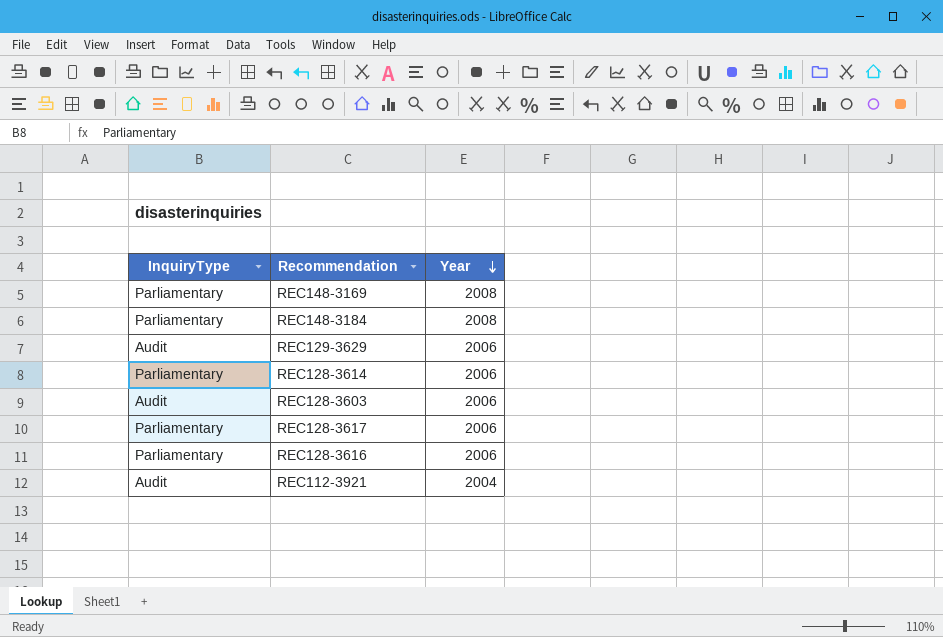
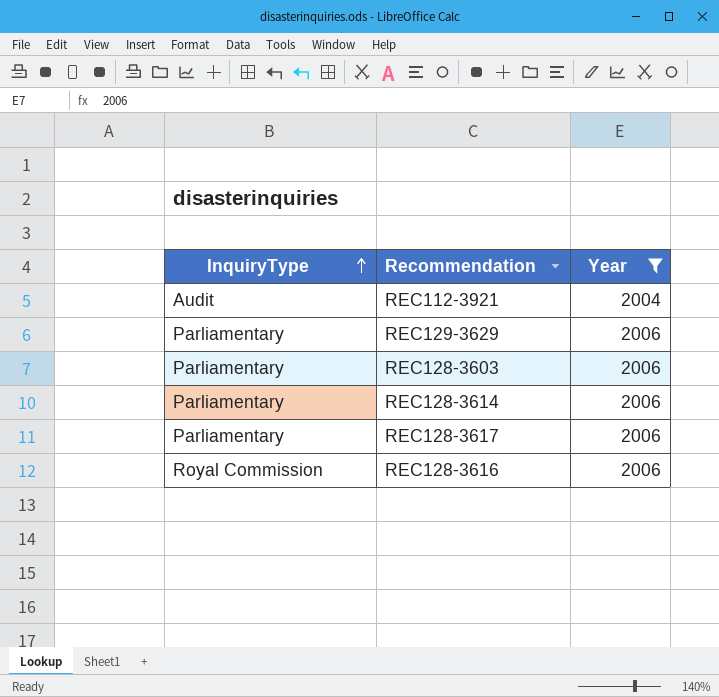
filter: none -> Year != 2008
row order: Year descending -> InquiryType ascending
REC129-3629 | InquiryType: Audit -> Parliamentary
REC128-3603 | InquiryType: Audit -> Parliamentary
REC128-3616 | InquiryType: Parliamentary -> Royal Commission

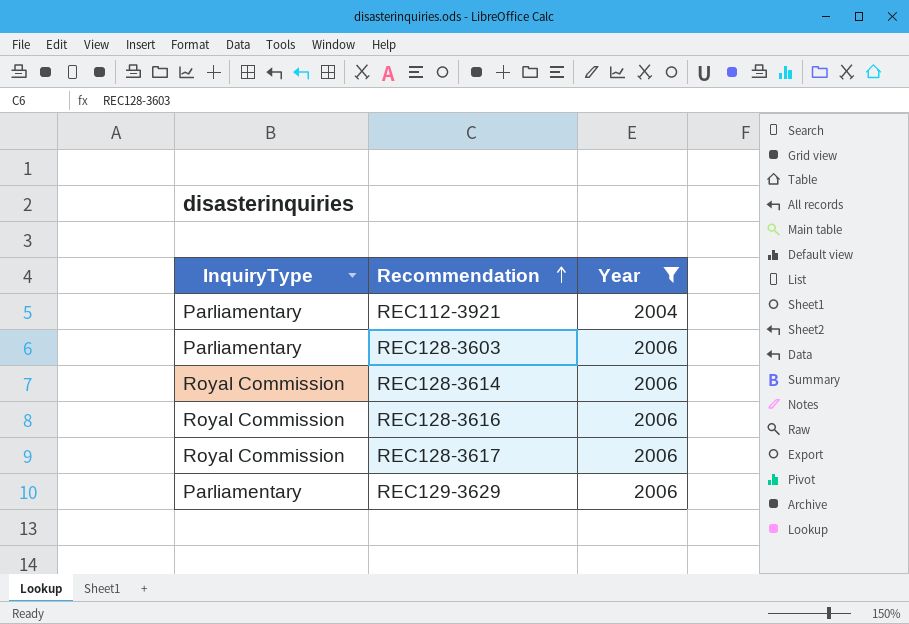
row order: InquiryType ascending -> Recommendation ascending
REC112-3921 | InquiryType: Audit -> Parliamentary
REC128-3614 | InquiryType: Parliamentary -> Royal Commission
REC128-3617 | InquiryType: Parliamentary -> Royal Commission

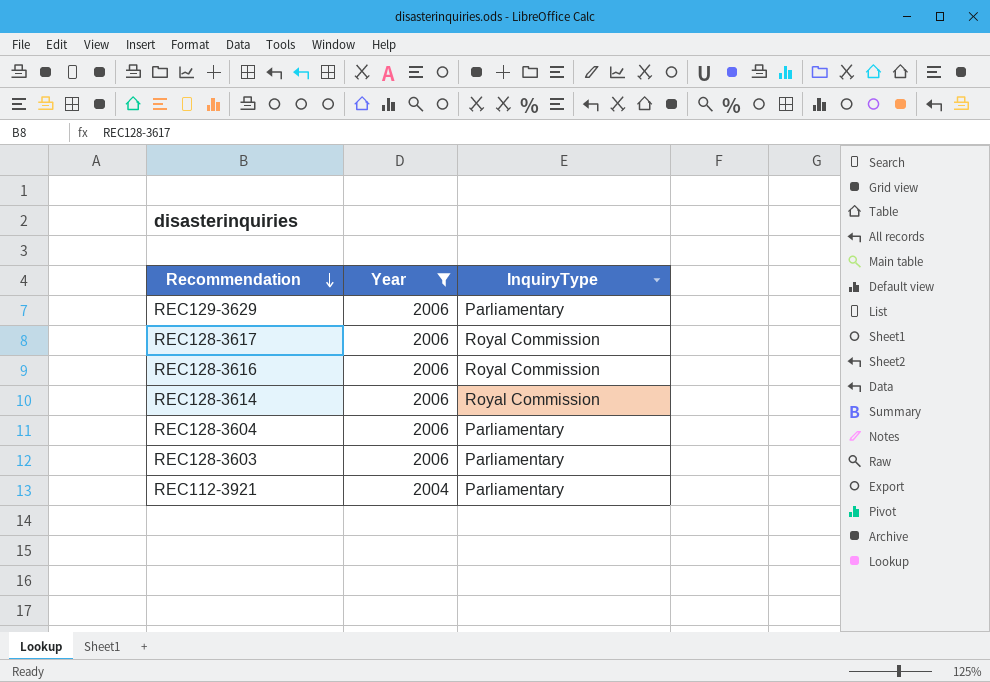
row order: Recommendation ascending -> Recommendation descending
column InquiryType | position: 1 -> 3
row REC128-3604: none -> 2006 | Parliamentary

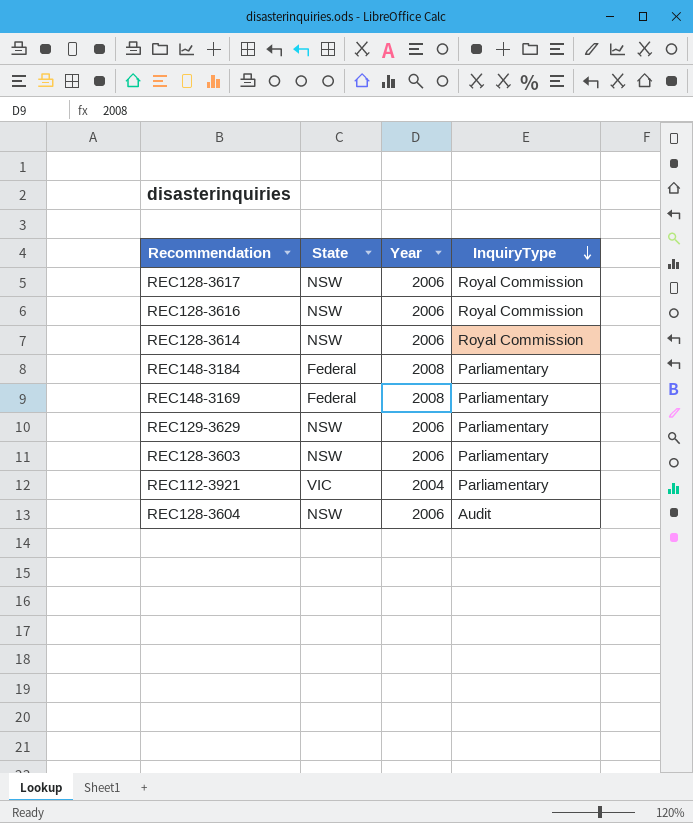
filter: Year != 2008 -> none
row order: Recommendation descending -> InquiryType descending
column State | position: none -> 2
REC128-3604 | InquiryType: Parliamentary -> Audit

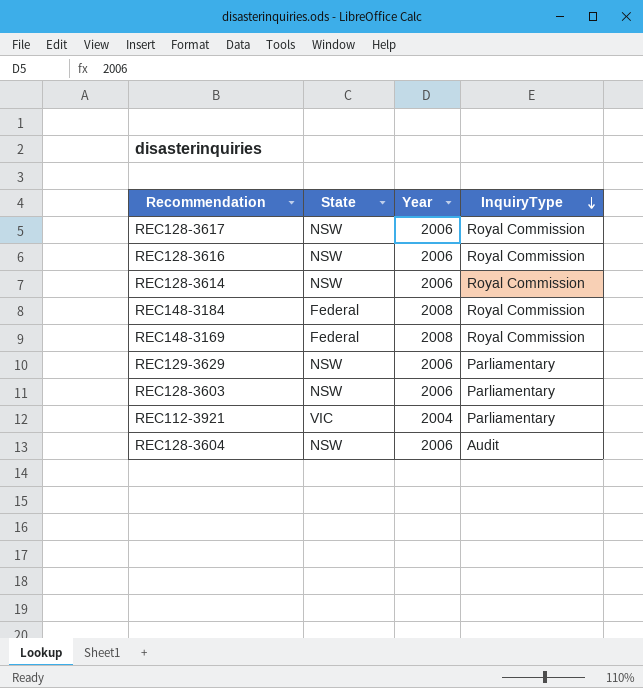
REC148-3184 | InquiryType: Parliamentary -> Royal Commission
REC148-3169 | InquiryType: Parliamentary -> Royal Commission

